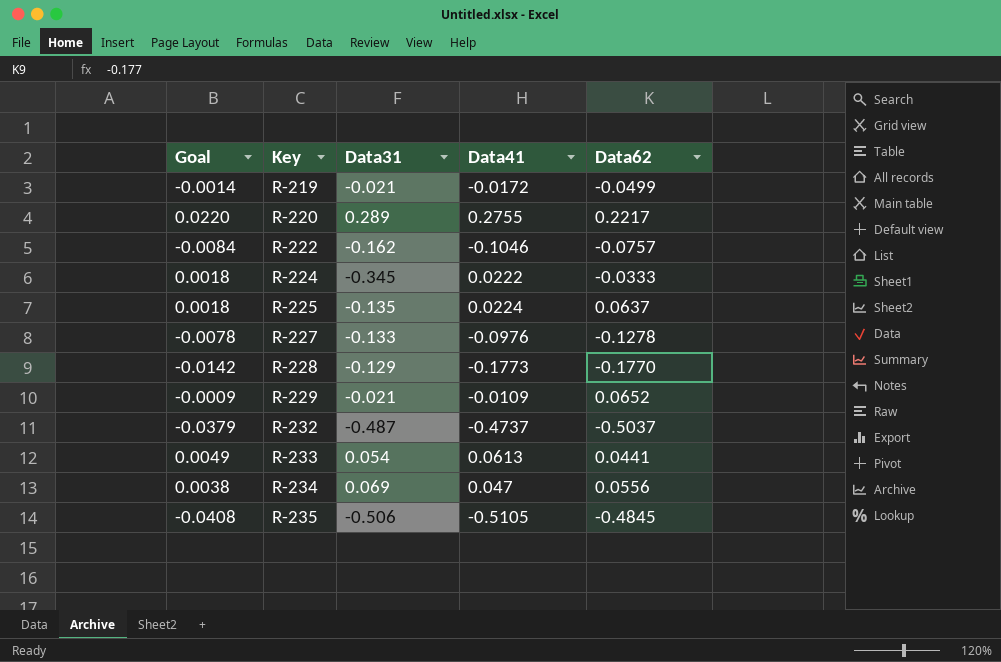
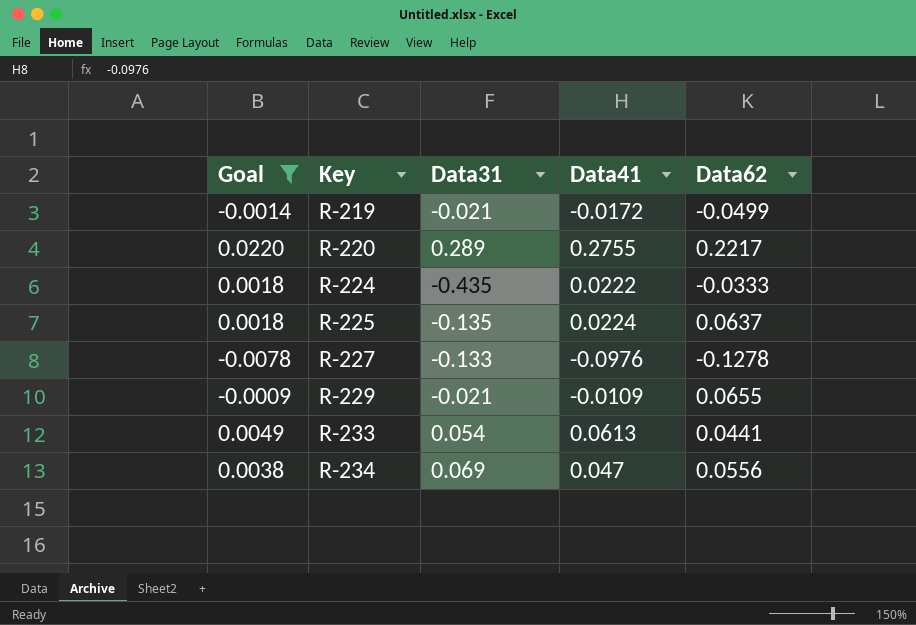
filter: none -> Goal >= -0.0078
R-224 | Data31: -0.345 -> -0.435
R-229 | Data62: 0.0652 -> 0.0655

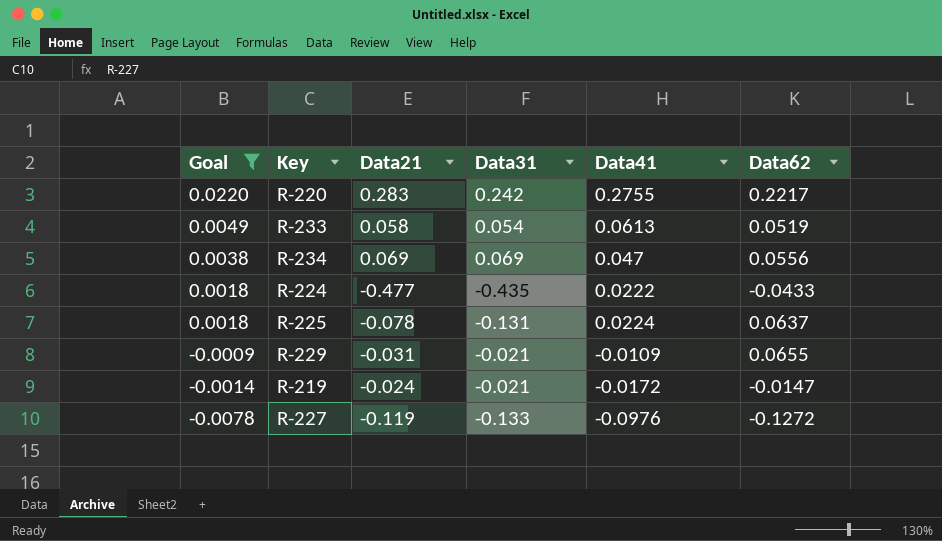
row order: Key ascending -> Goal descending
column Data21 | position: none -> 3
R-220 | Data31: 0.289 -> 0.242
R-233 | Data62: 0.0441 -> 0.0519
R-224 | Data62: -0.0333 -> -0.0433
R-225 | Data31: -0.135 -> -0.131
R-219 | Data62: -0.0499 -> -0.0147
R-227 | Data62: -0.1278 -> -0.1272

